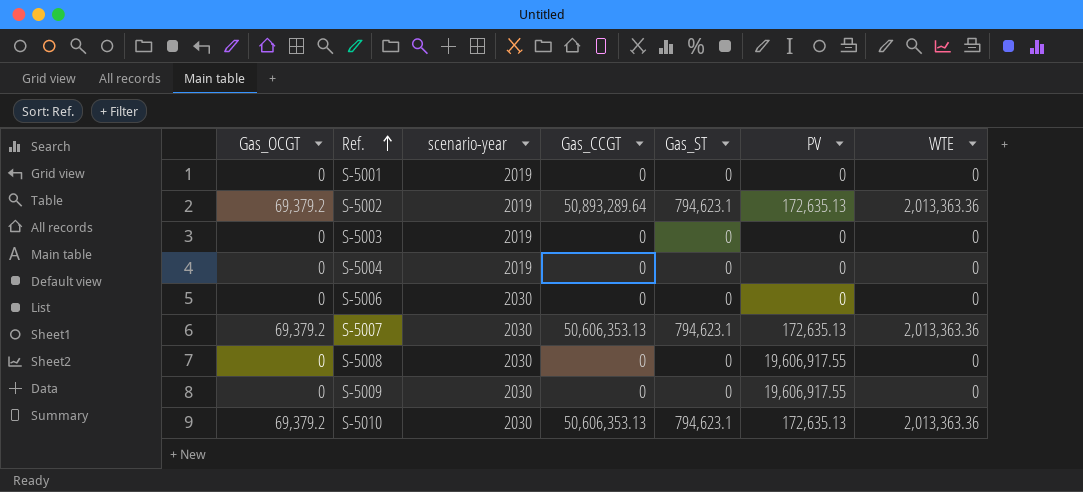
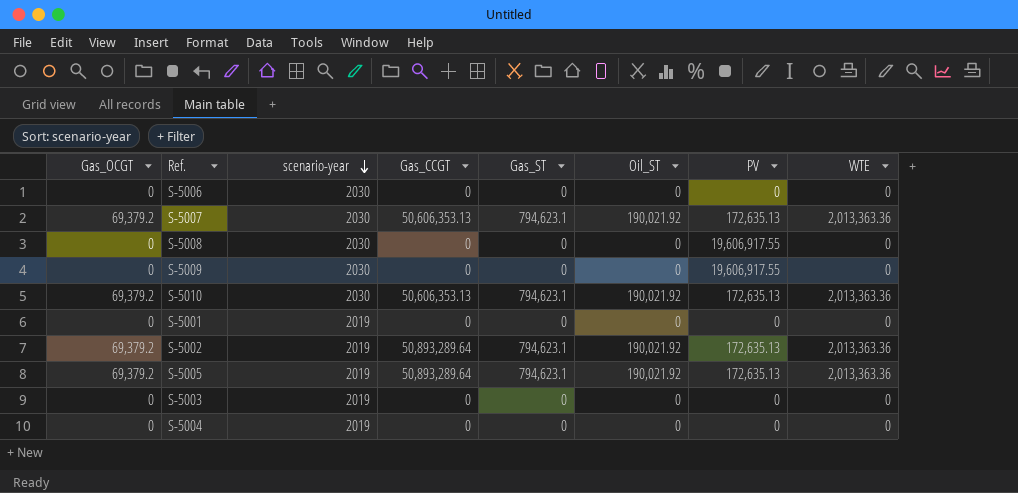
row order: Ref. ascending -> scenario-year descending
column Oil_ST | position: none -> 6
row S-5005: none -> 69,379.2 | 2019 | 50,893,289.64 | 794,623.1 | 190,021.92 | 172,635.13 | 2,013,363.36

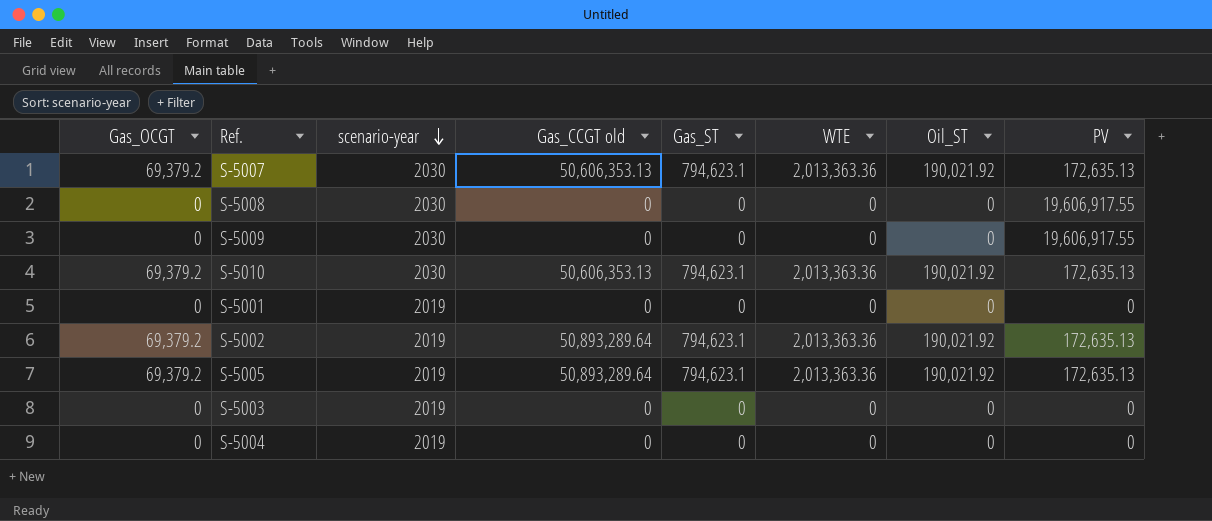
column name: Gas_CCGT -> Gas_CCGT old
column WTE | position: 8 -> 6
row S-5006: 0 | 2030 | 0 | 0 | 0 | 0 | 0 -> none

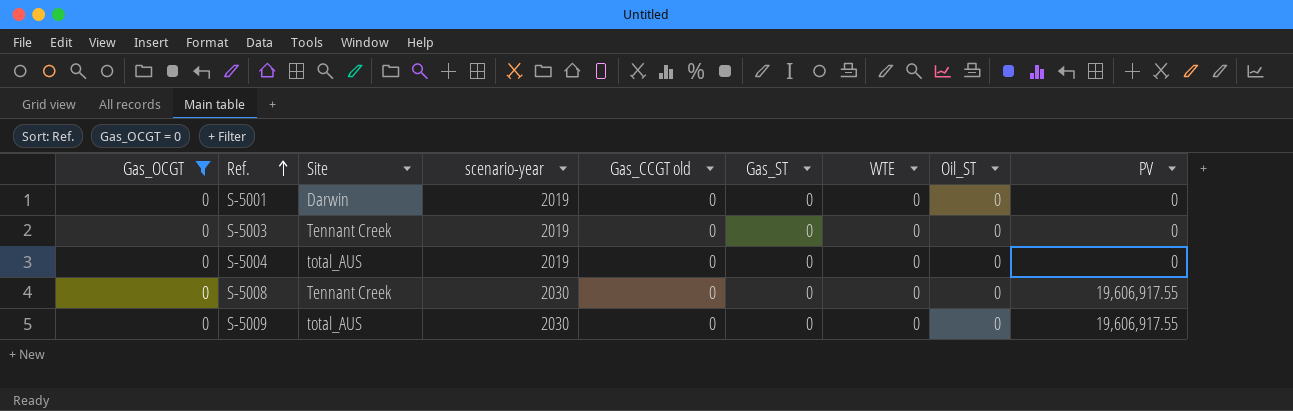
filter: none -> Gas_OCGT = 0
row order: scenario-year descending -> Ref. ascending
column Site | position: none -> 3

